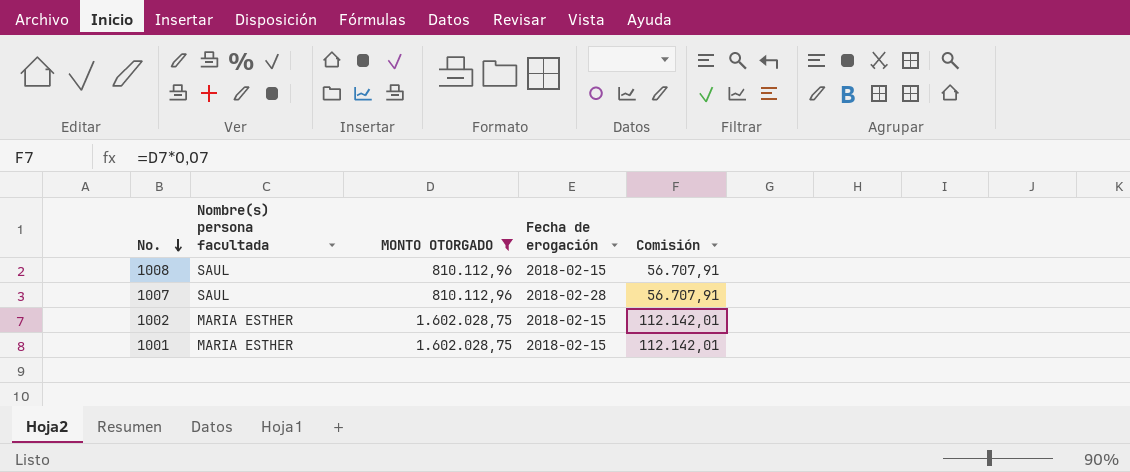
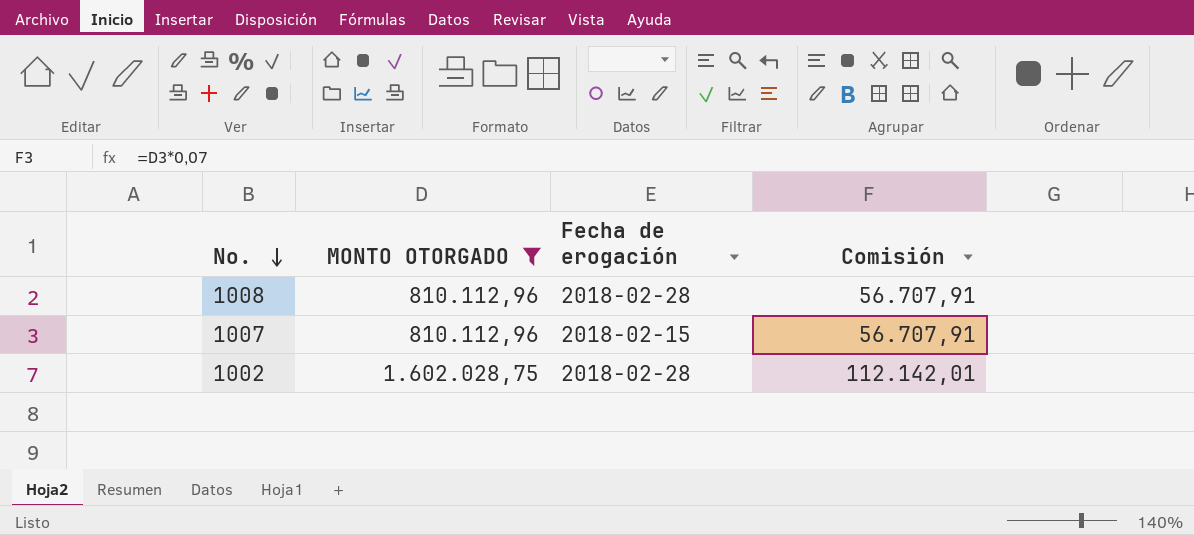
column Nombre(s) persona facultada | position: 2 -> none
row 1001: MARIA ESTHER | 1.602.028,75 | 2018-02-15 | 112.142,01 -> none
1008 | Fecha de erogación: 2018-02-15 -> 2018-02-28
1007 | Fecha de erogación: 2018-02-28 -> 2018-02-15
1002 | Fecha de erogación: 2018-02-15 -> 2018-02-28

